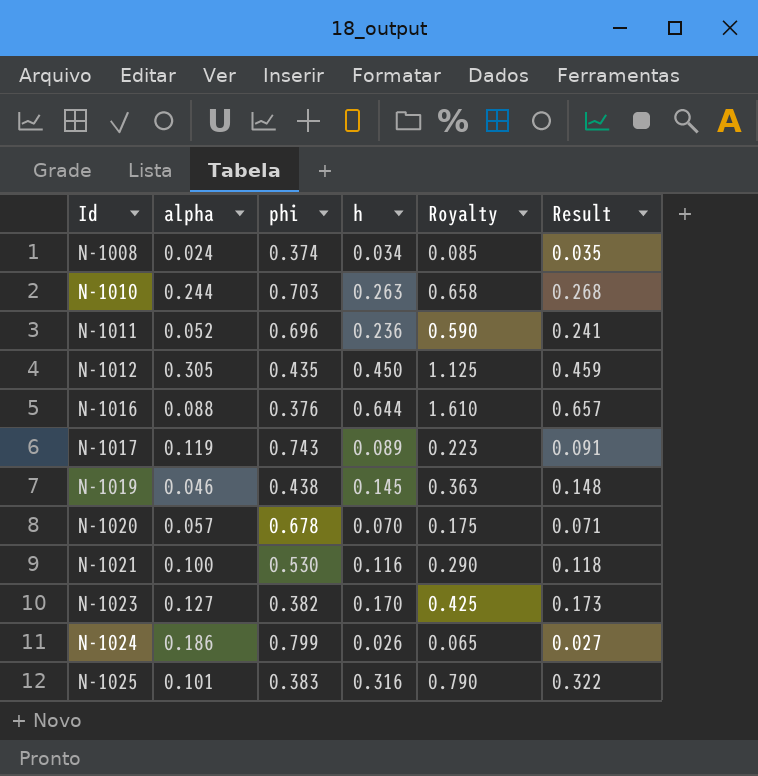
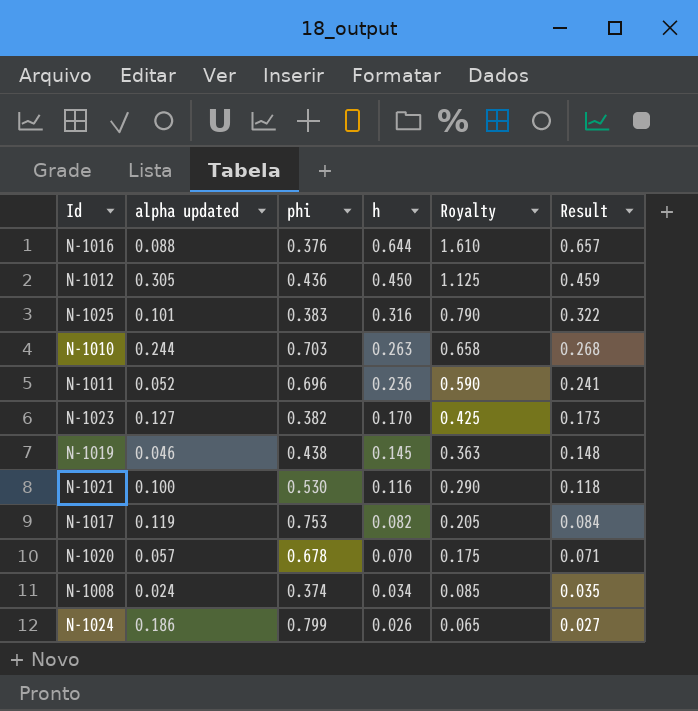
row order: Id ascending -> h descending
column name: alpha -> alpha updated
N-1012 | phi: 0.435 -> 0.436
N-1017 | phi: 0.743 -> 0.753
N-1017 | h: 0.089 -> 0.082
N-1017 | Royalty: 0.223 -> 0.205
N-1017 | Result: 0.091 -> 0.084

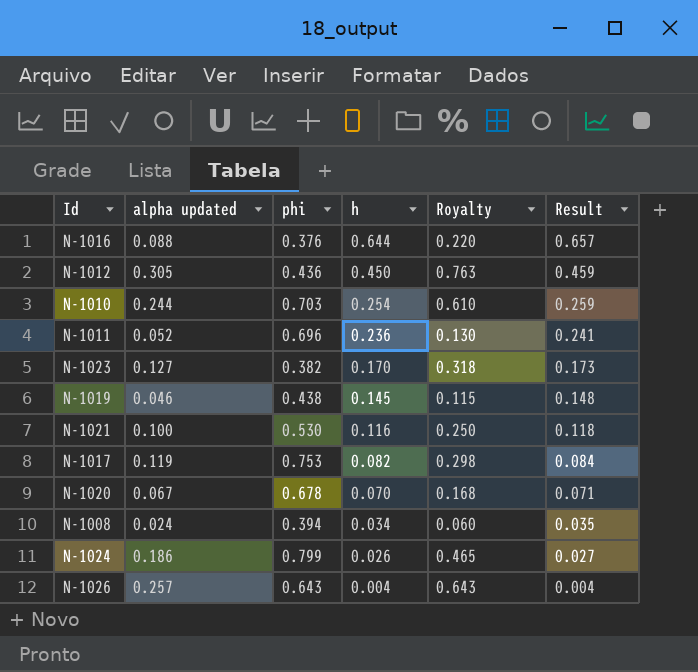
column Royalty | formula: [h] * 2.5 -> [alpha updated] * 2.5
row N-1025: 0.101 | 0.383 | 0.316 | 0.790 | 0.322 -> none
N-1010 | h: 0.263 -> 0.254
N-1010 | Result: 0.268 -> 0.259
N-1020 | alpha updated: 0.057 -> 0.067
N-1008 | phi: 0.374 -> 0.394
row N-1026: none -> 0.257 | 0.643 | 0.004 | 0.643 | 0.004

